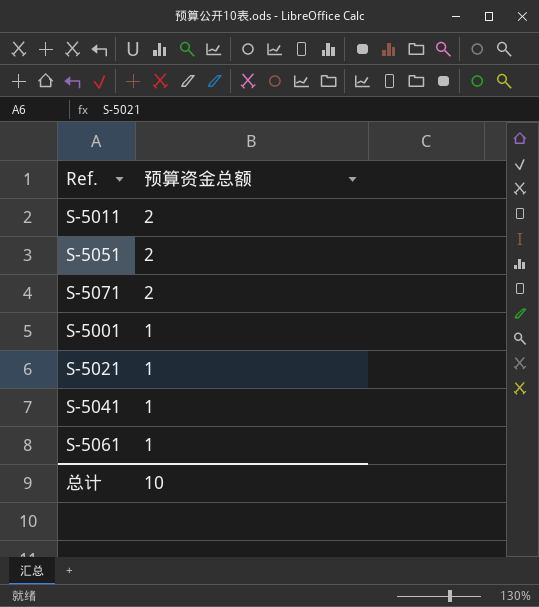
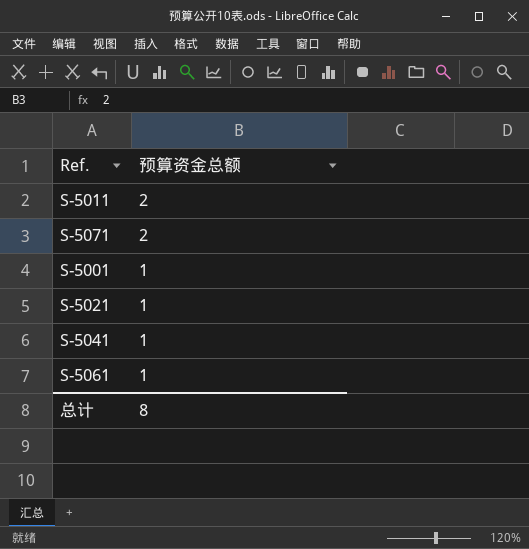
row S-5051: 2 -> none
总计 | 预算资金总额: 10 -> 8

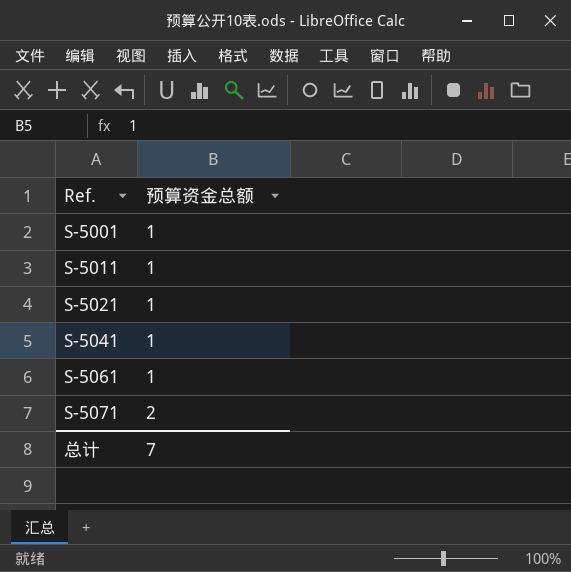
row order: 预算资金总额 descending -> Ref. ascending
S-5011 | 预算资金总额: 2 -> 1
总计 | 预算资金总额: 8 -> 7

